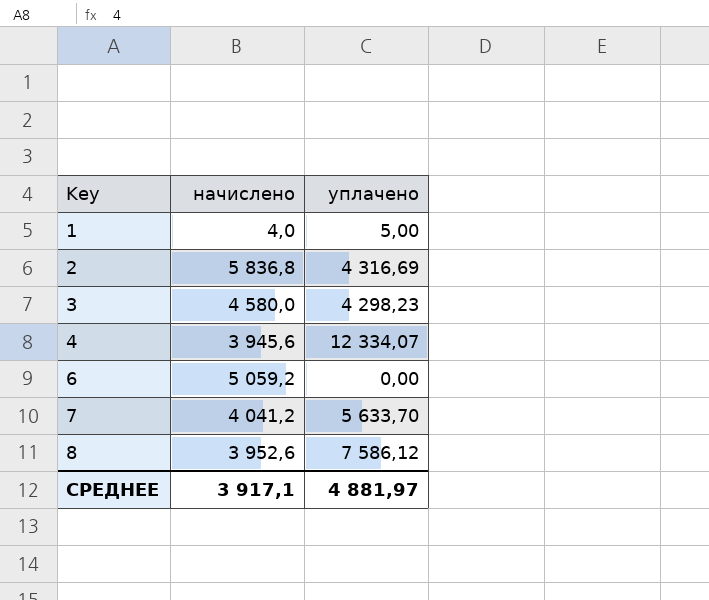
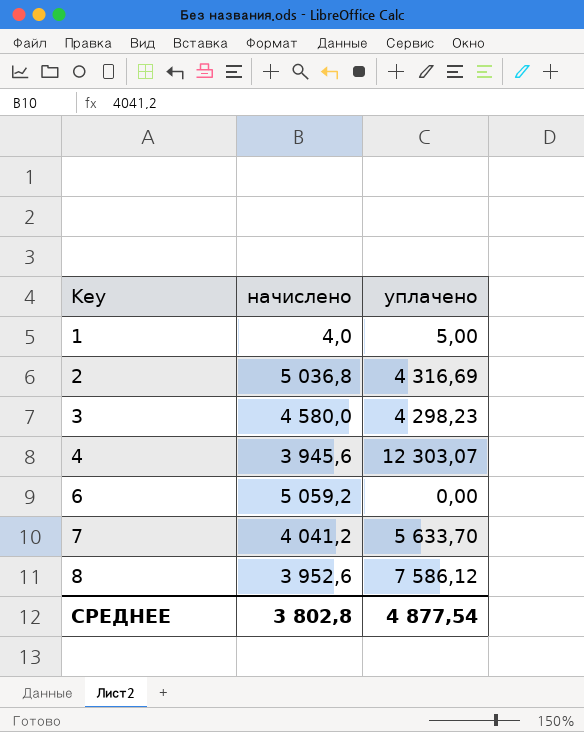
2 | начислено: 5 836,8 -> 5 036,8
4 | уплачено: 12 334,07 -> 12 303,07
СРЕДНЕЕ | начислено: 3 917,1 -> 3 802,8
СРЕДНЕЕ | уплачено: 4 881,97 -> 4 877,54

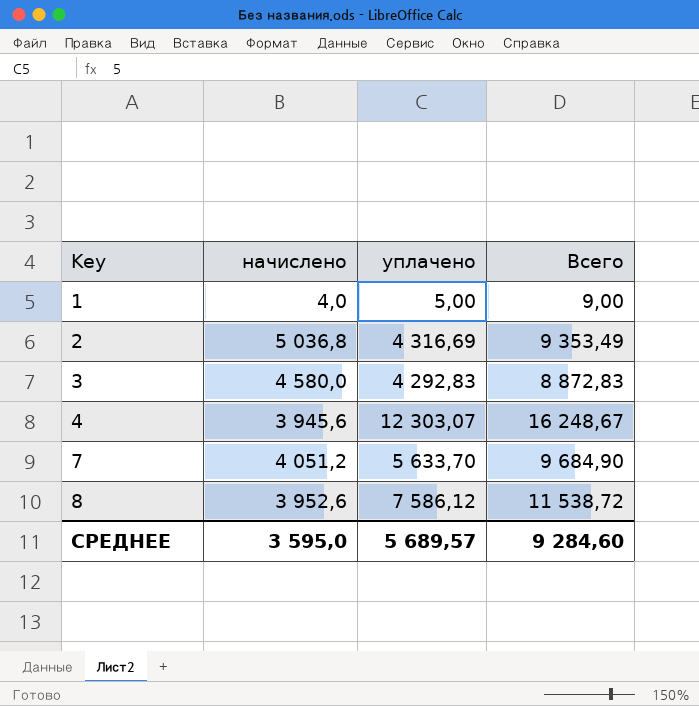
column Всего | formula: none -> [начислено] + [уплачено]
row 6: 5 059,2 | 0,00 -> none
3 | уплачено: 4 298,23 -> 4 292,83
7 | начислено: 4 041,2 -> 4 051,2
СРЕДНЕЕ | начислено: 3 802,8 -> 3 595,0
СРЕДНЕЕ | уплачено: 4 877,54 -> 5 689,57

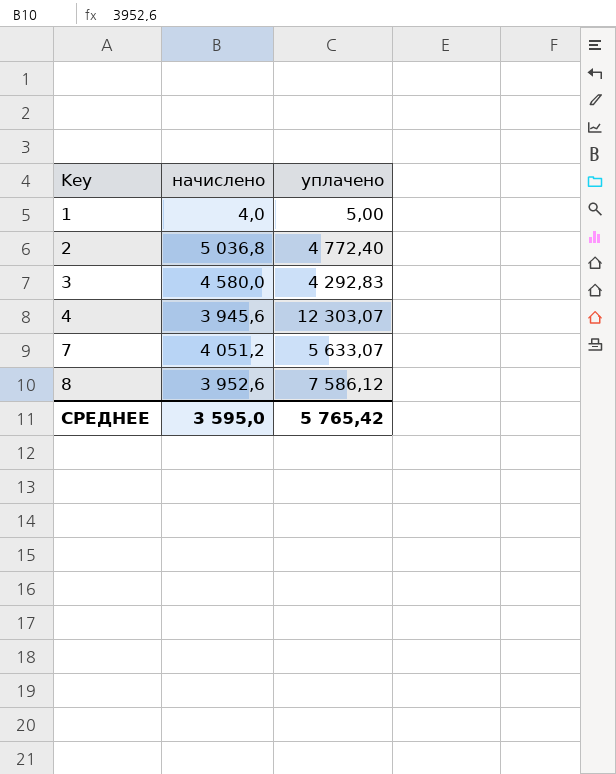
column Всего | formula: [начислено] + [уплачено] -> none
2 | уплачено: 4 316,69 -> 4 772,40
7 | уплачено: 5 633,70 -> 5 633,07
СРЕДНЕЕ | уплачено: 5 689,57 -> 5 765,42

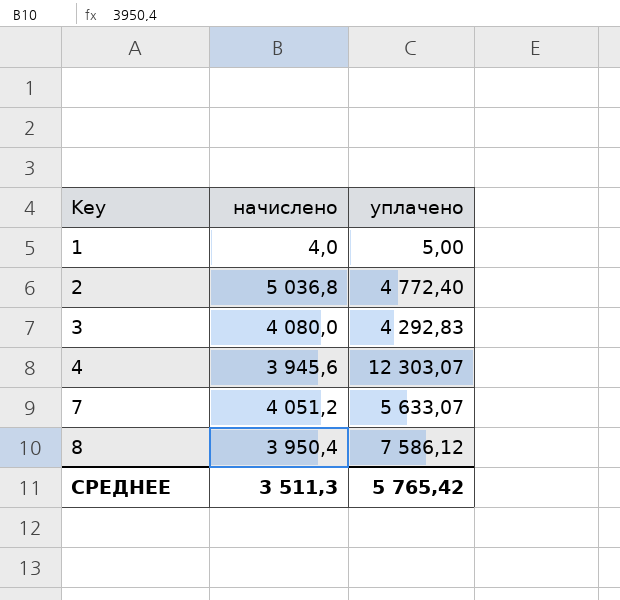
3 | начислено: 4 580,0 -> 4 080,0
8 | начислено: 3 952,6 -> 3 950,4
СРЕДНЕЕ | начислено: 3 595,0 -> 3 511,3

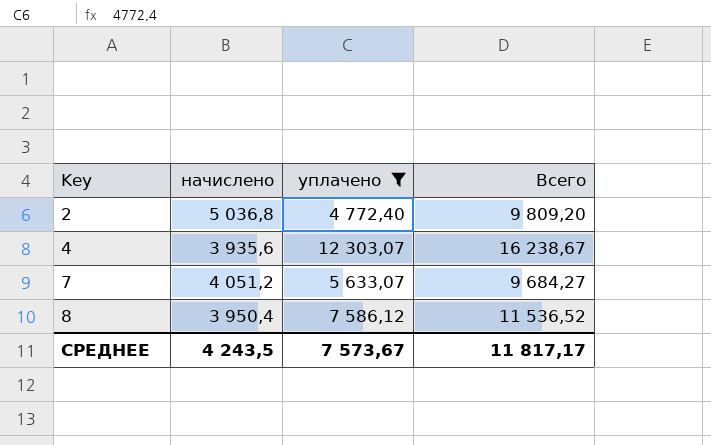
filter: none -> уплачено >= 4 772,40
column Всего | formula: none -> [начислено] + [уплачено]
4 | начислено: 3 945,6 -> 3 935,6
СРЕДНЕЕ | начислено: 3 511,3 -> 4 243,5
СРЕДНЕЕ | уплачено: 5 765,42 -> 7 573,67

